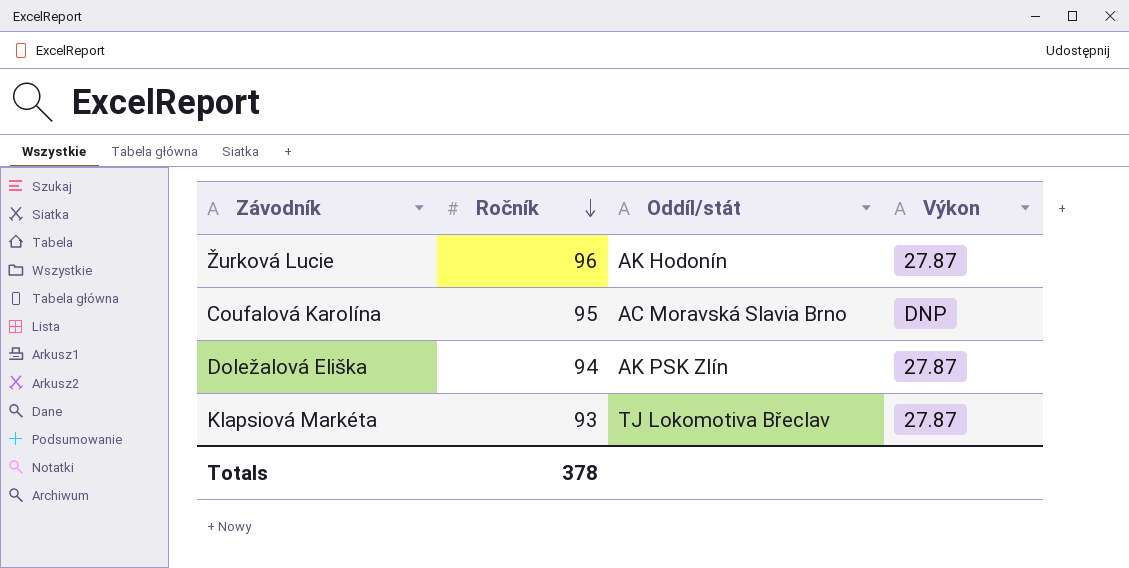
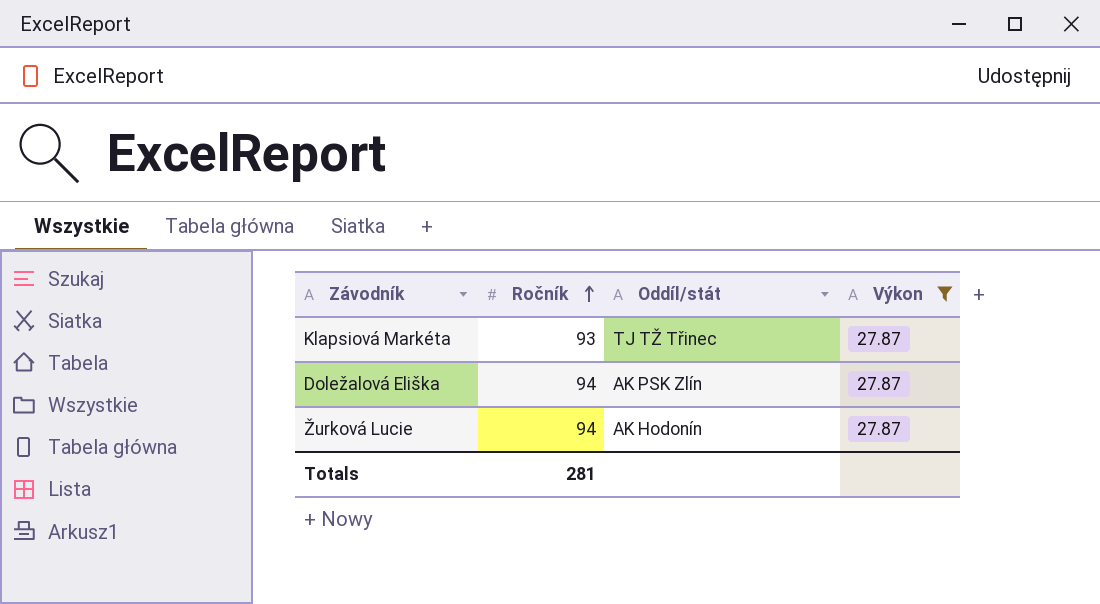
filter: none -> Výkon = 27.87
row order: Ročník descending -> Ročník ascending
Klapsiová Markéta | Oddíl/stát: TJ Lokomotiva Břeclav -> TJ TŽ Třinec
Žurková Lucie | Ročník: 96 -> 94
Totals | Ročník: 378 -> 281

